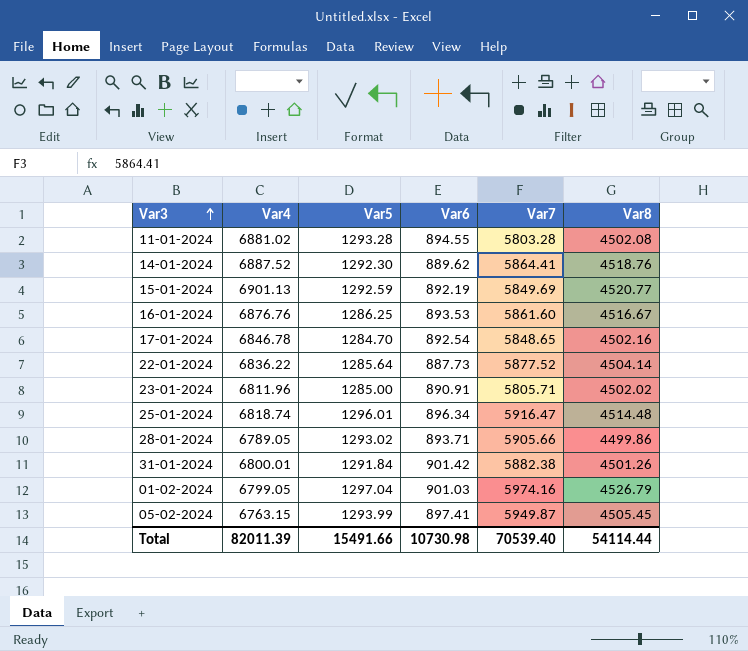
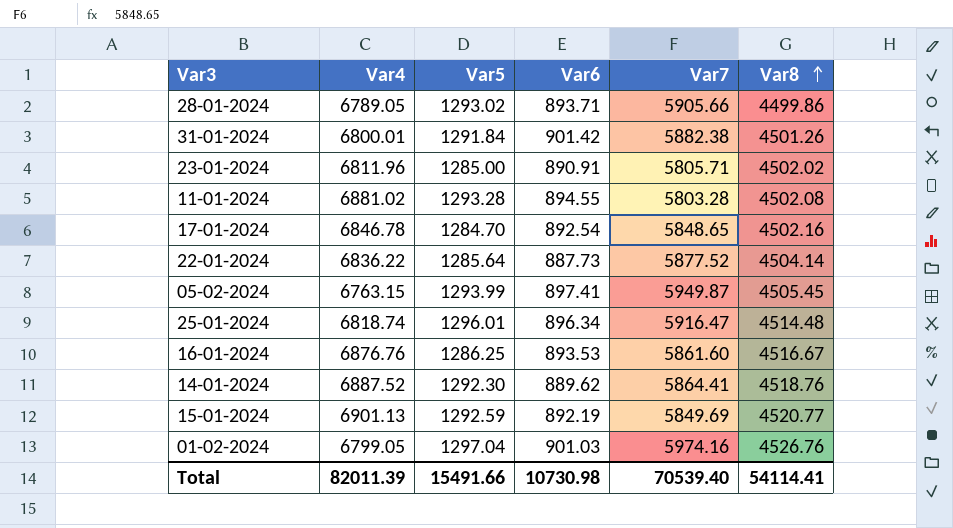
row order: Var3 ascending -> Var8 ascending
01-02-2024 | Var8: 4526.79 -> 4526.76
Total | Var8: 54114.44 -> 54114.41

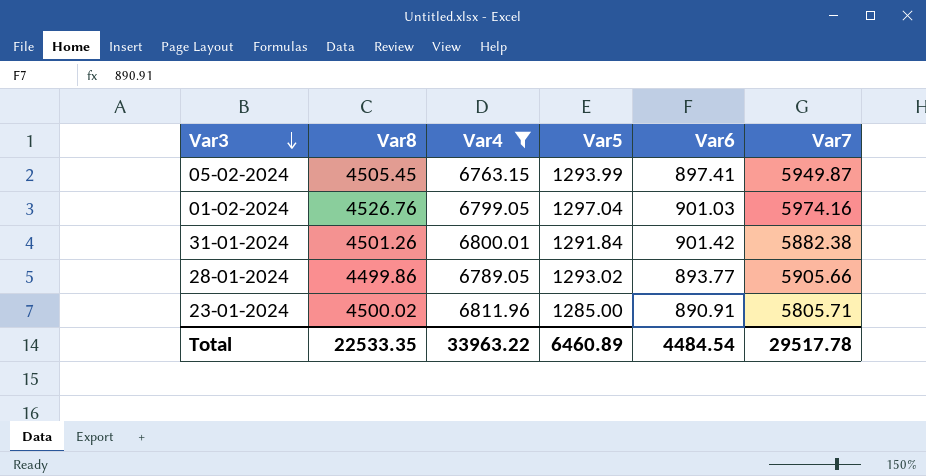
filter: none -> Var4 <= 6811.96
row order: Var8 ascending -> Var3 descending
column Var8 | position: 6 -> 2
28-01-2024 | Var6: 893.71 -> 893.77
23-01-2024 | Var8: 4502.02 -> 4500.02
Total | Var8: 54114.41 -> 22533.35
Total | Var4: 82011.39 -> 33963.22
Total | Var5: 15491.66 -> 6460.89
Total | Var6: 10730.98 -> 4484.54
Total | Var7: 70539.40 -> 29517.78

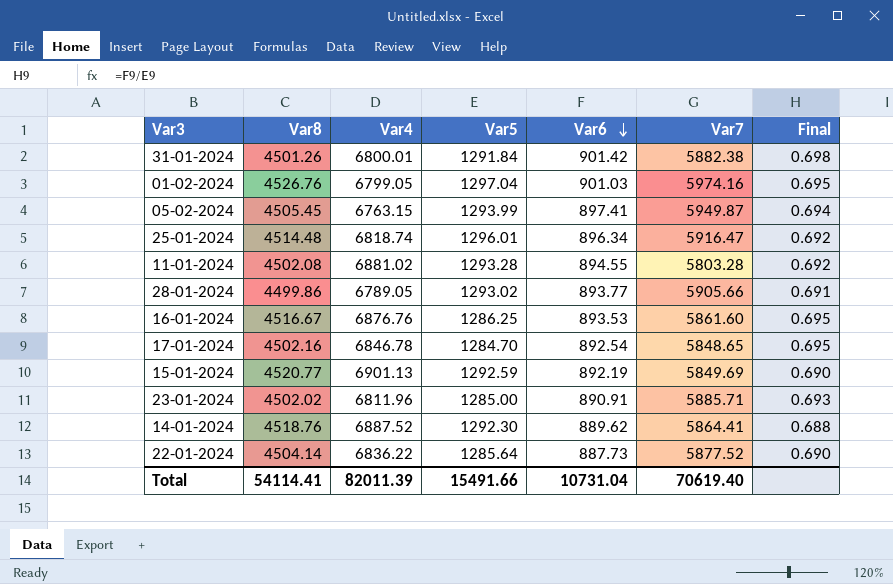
filter: Var4 <= 6811.96 -> none
row order: Var3 descending -> Var6 descending
column Final | formula: none -> [Var6] / [Var5]
23-01-2024 | Var8: 4500.02 -> 4502.02
23-01-2024 | Var7: 5805.71 -> 5885.71
Total | Var8: 22533.35 -> 54114.41
Total | Var4: 33963.22 -> 82011.39
Total | Var5: 6460.89 -> 15491.66
Total | Var6: 4484.54 -> 10731.04
Total | Var7: 29517.78 -> 70619.40

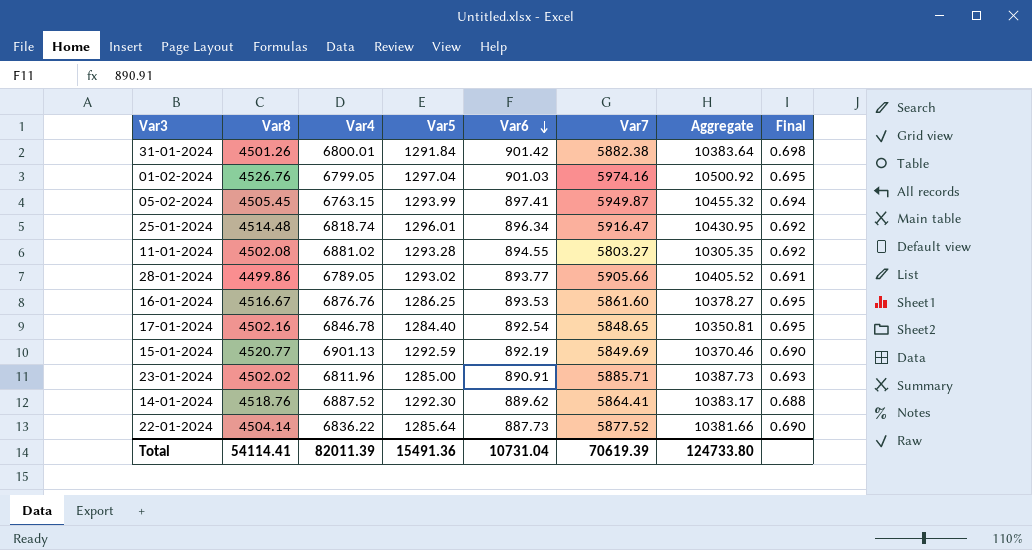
column Aggregate | formula: none -> [Var8] + [Var7]
11-01-2024 | Var7: 5803.28 -> 5803.27
17-01-2024 | Var5: 1284.70 -> 1284.40
Total | Var5: 15491.66 -> 15491.36
Total | Var7: 70619.40 -> 70619.39

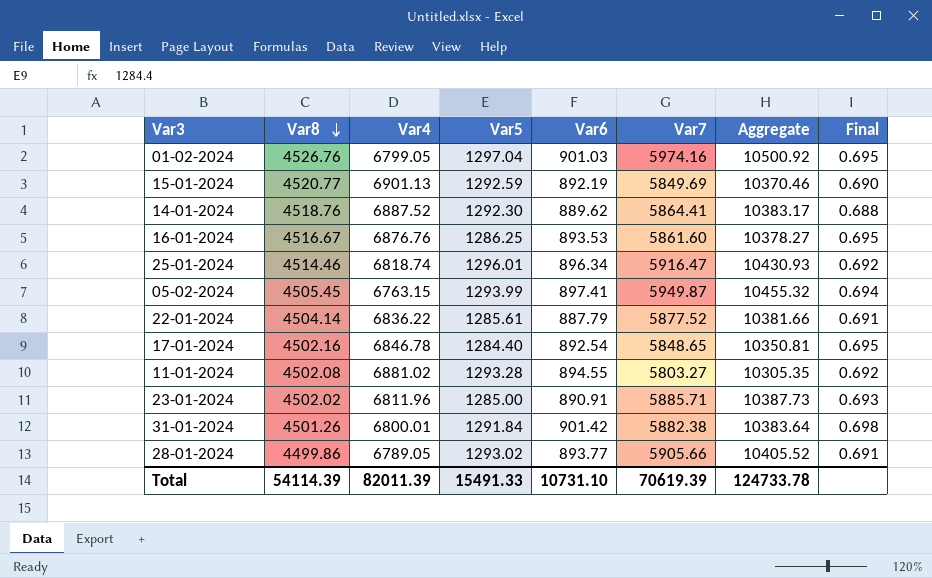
row order: Var6 descending -> Var8 descending
25-01-2024 | Var8: 4514.48 -> 4514.46
25-01-2024 | Aggregate: 10430.95 -> 10430.93
22-01-2024 | Var5: 1285.64 -> 1285.61
22-01-2024 | Var6: 887.73 -> 887.79
22-01-2024 | Final: 0.690 -> 0.691
Total | Var8: 54114.41 -> 54114.39
Total | Var5: 15491.36 -> 15491.33
Total | Var6: 10731.04 -> 10731.10
Total | Aggregate: 124733.80 -> 124733.78

